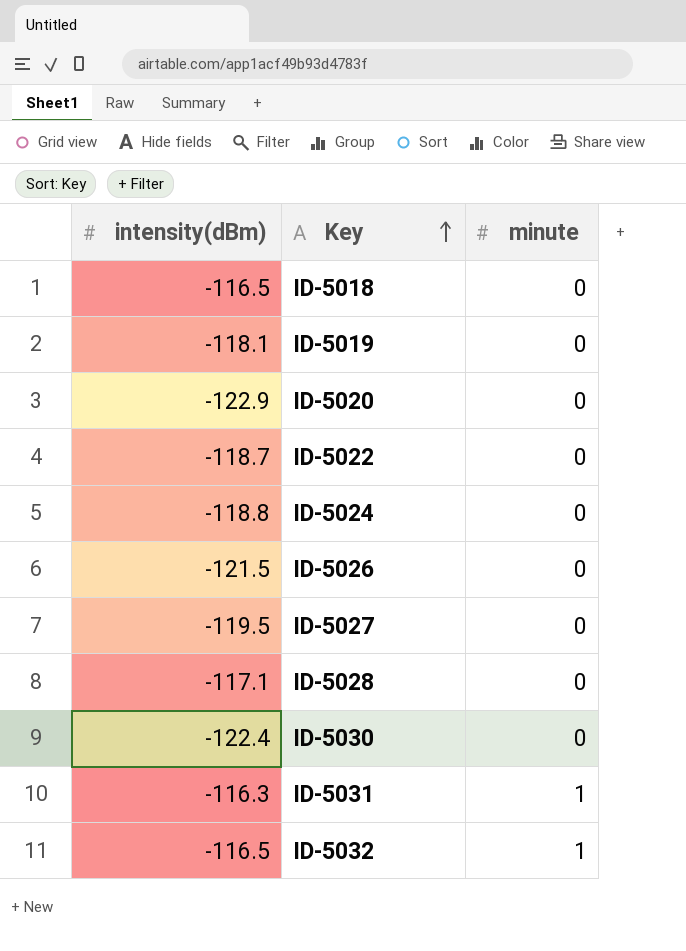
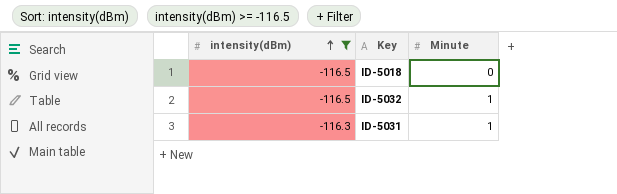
filter: none -> intensity(dBm) >= -116.5
row order: Key ascending -> intensity(dBm) ascending
column name: minute -> Minute

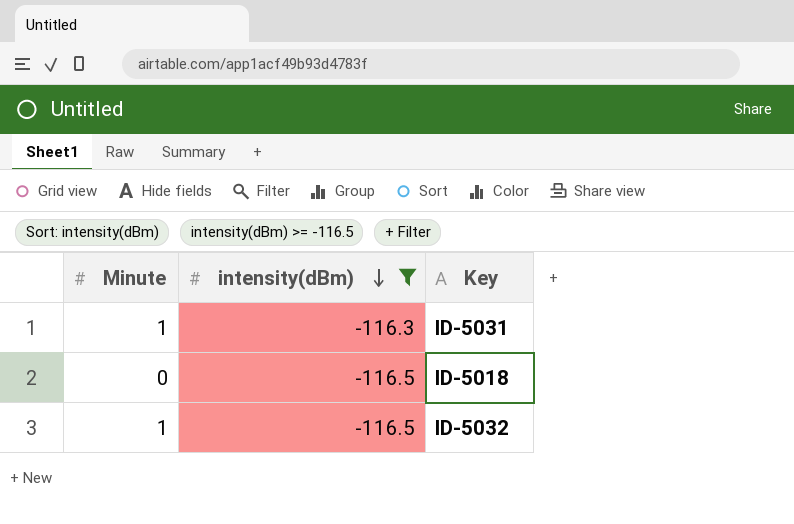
row order: intensity(dBm) ascending -> intensity(dBm) descending
column Minute | position: 3 -> 1

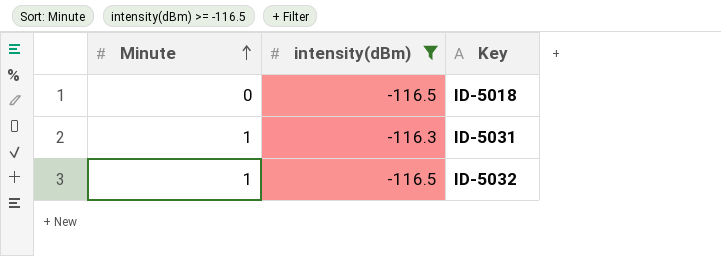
row order: intensity(dBm) descending -> Minute ascending

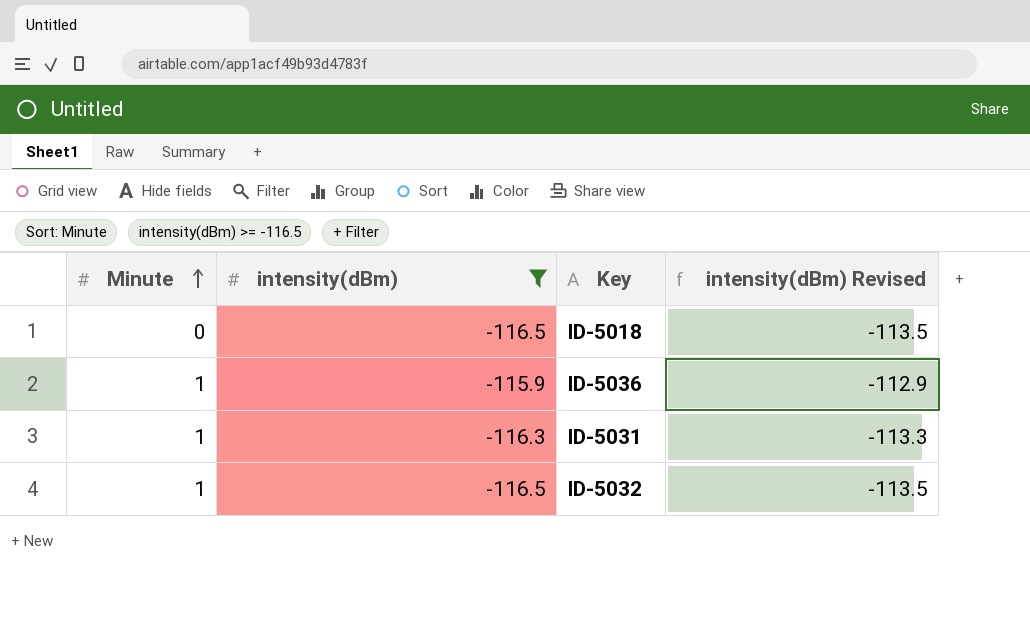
column intensity(dBm) Revised | formula: none -> [intensity(dBm)] + 3
row ID-5036: none -> 1 | -115.9 | -112.9

